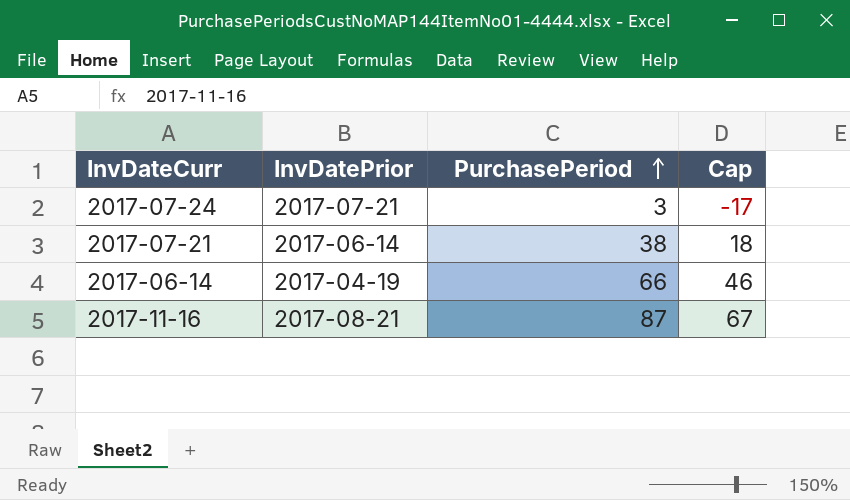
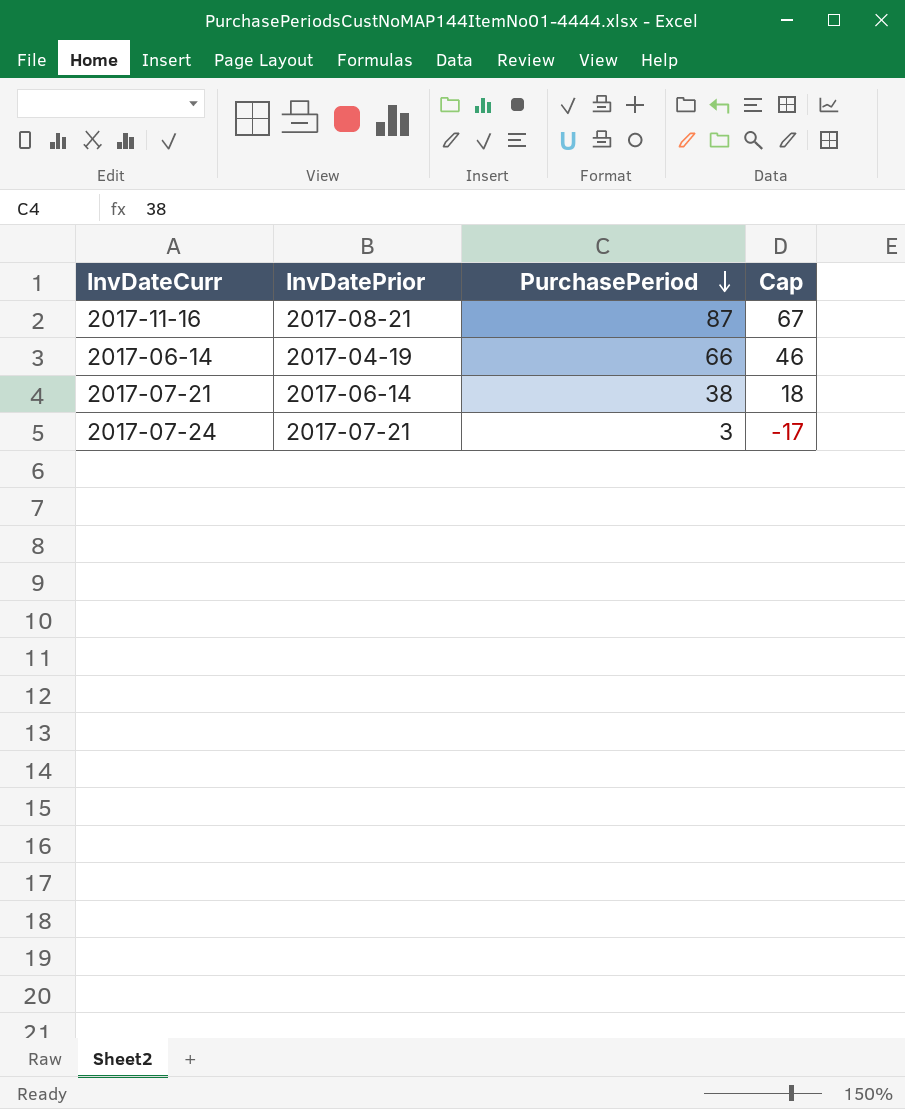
row order: PurchasePeriod ascending -> PurchasePeriod descending

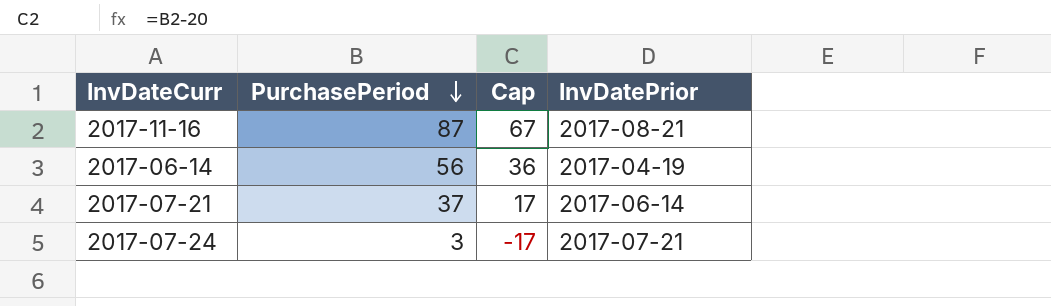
column InvDatePrior | position: 2 -> 4
2017-06-14 | PurchasePeriod: 66 -> 56
2017-06-14 | Cap: 46 -> 36
2017-07-21 | PurchasePeriod: 38 -> 37
2017-07-21 | Cap: 18 -> 17

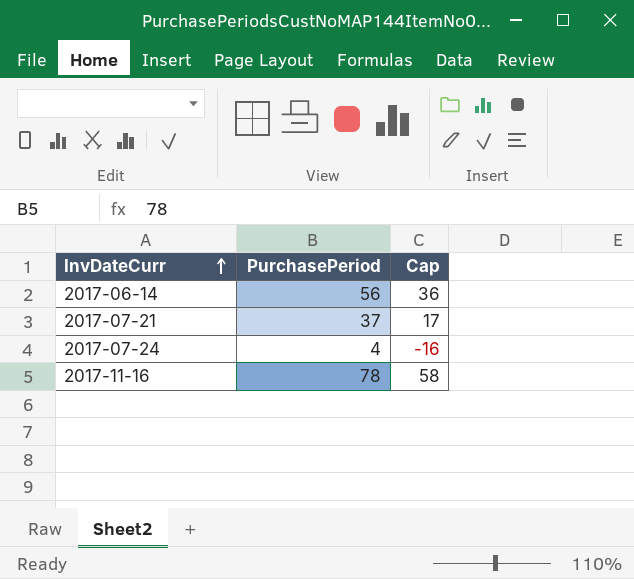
row order: PurchasePeriod descending -> InvDateCurr ascending
column InvDatePrior | position: 4 -> none
2017-07-24 | PurchasePeriod: 3 -> 4
2017-07-24 | Cap: -17 -> -16
2017-11-16 | PurchasePeriod: 87 -> 78
2017-11-16 | Cap: 67 -> 58

